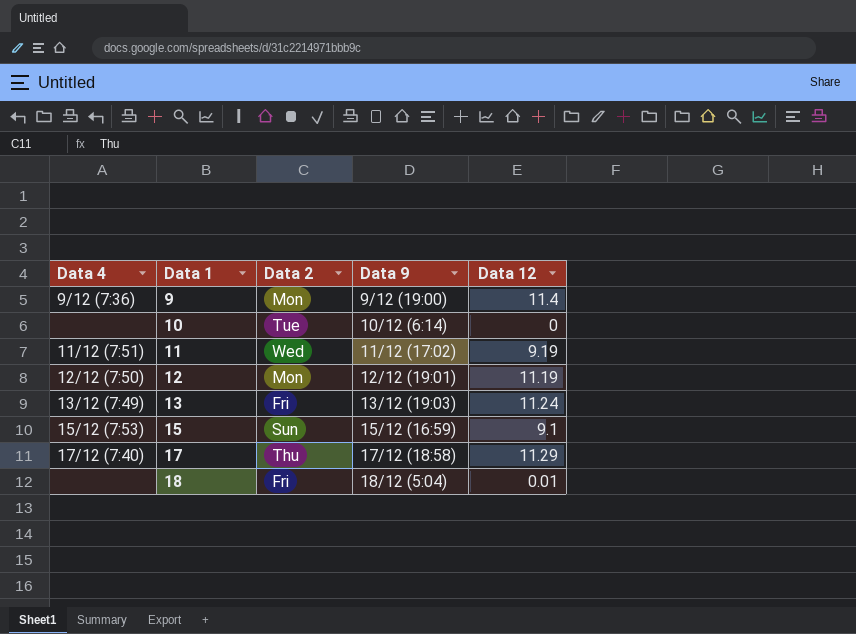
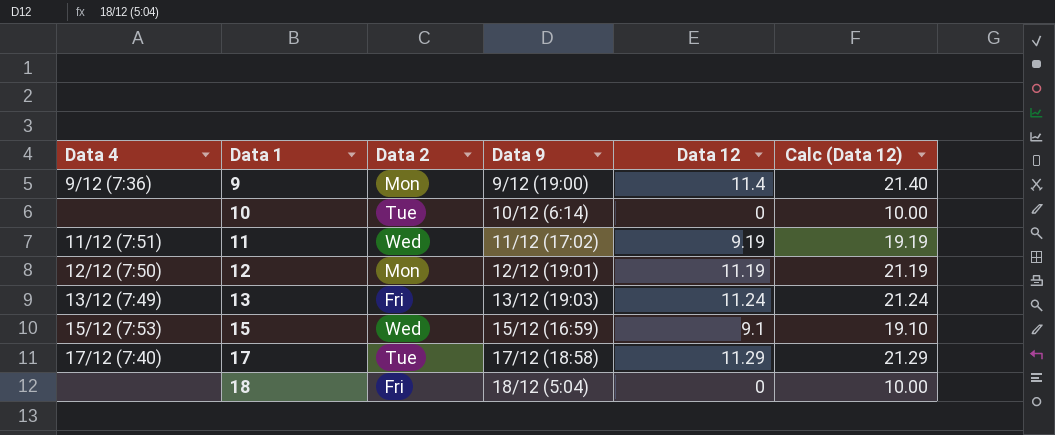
column Calc (Data 12) | formula: none -> [Data 12] + 10
15 | Data 2: Sun -> Wed
17 | Data 2: Thu -> Tue
18 | Data 12: 0.01 -> 0

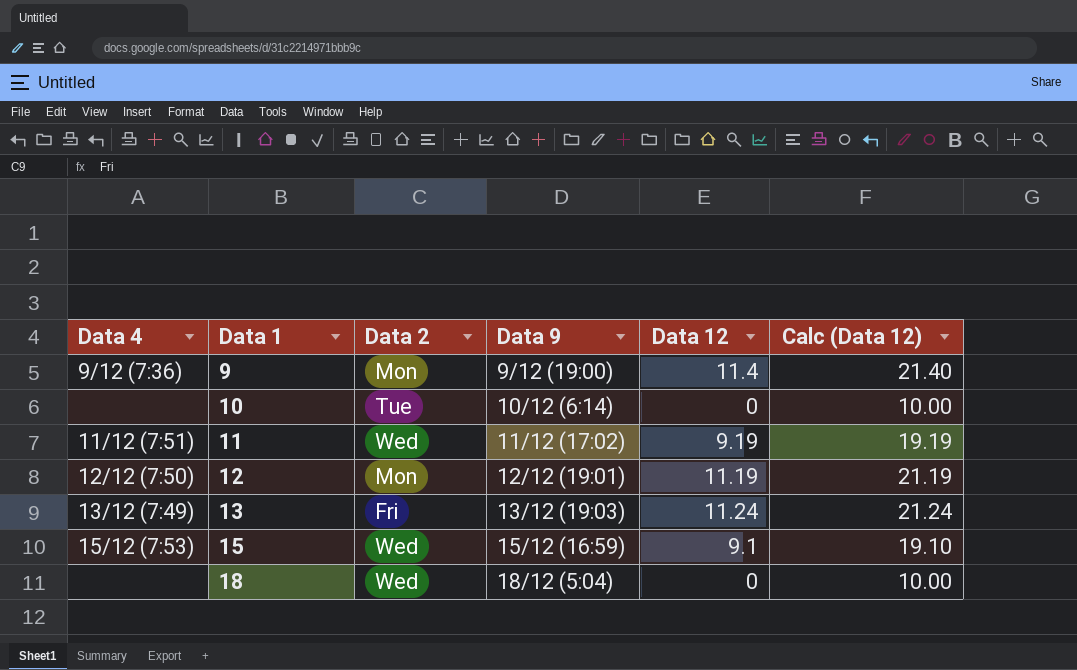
row 17: 17/12 (7:40) | Tue | 17/12 (18:58) | 11.29 | 21.29 -> none
18 | Data 2: Fri -> Wed

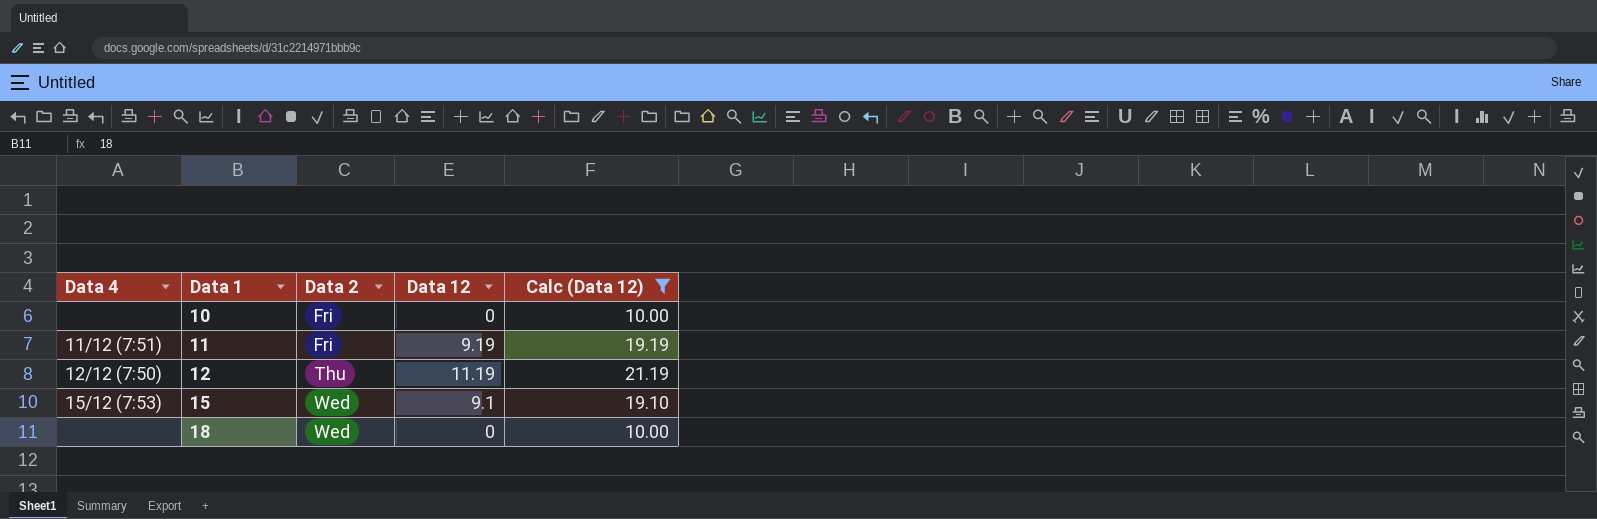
filter: none -> Calc (Data 12) <= 21.19
column Data 9 | position: 4 -> none
10 | Data 2: Tue -> Fri
11 | Data 2: Wed -> Fri
12 | Data 2: Mon -> Thu

